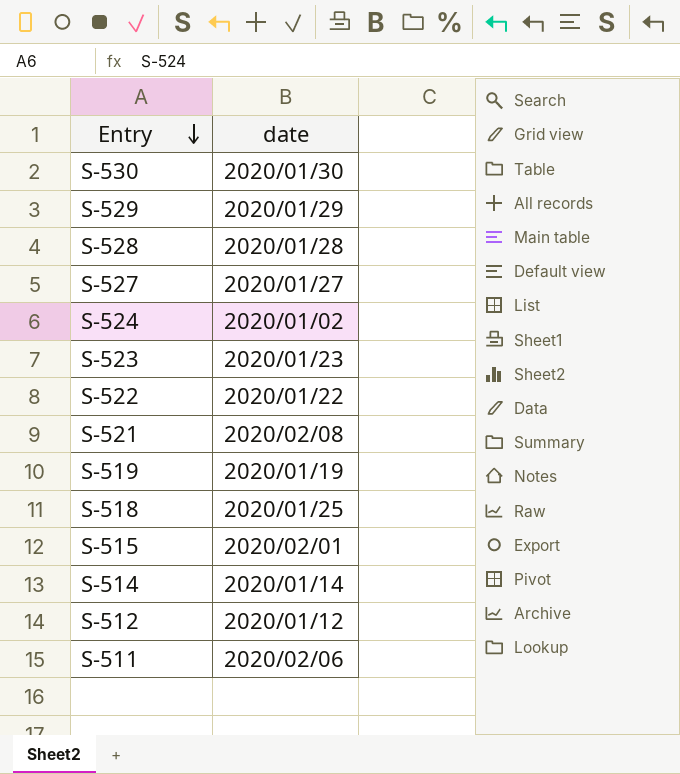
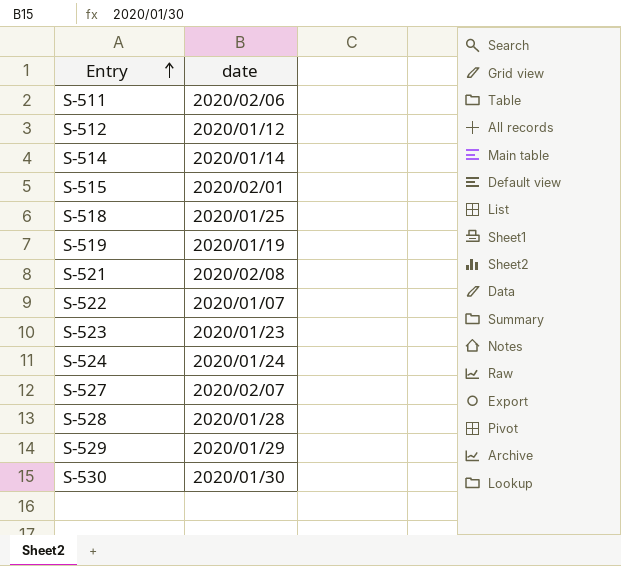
row order: Entry descending -> Entry ascending
S-522 | date: 2020/01/22 -> 2020/01/07
S-524 | date: 2020/01/02 -> 2020/01/24
S-527 | date: 2020/01/27 -> 2020/02/07

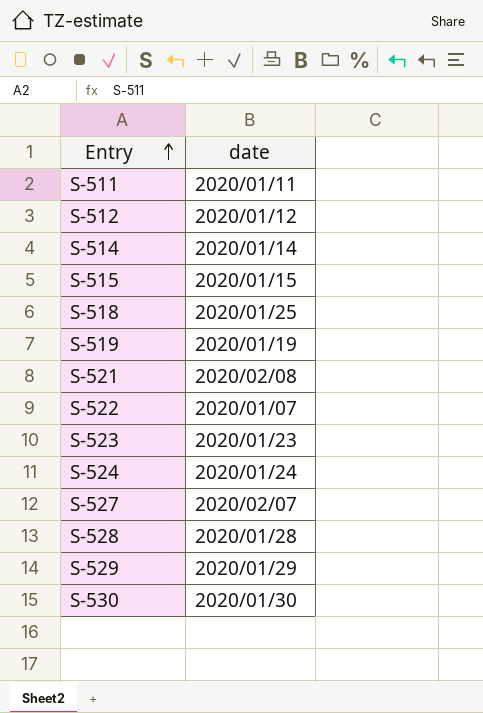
S-511 | date: 2020/02/06 -> 2020/01/11
S-515 | date: 2020/02/01 -> 2020/01/15

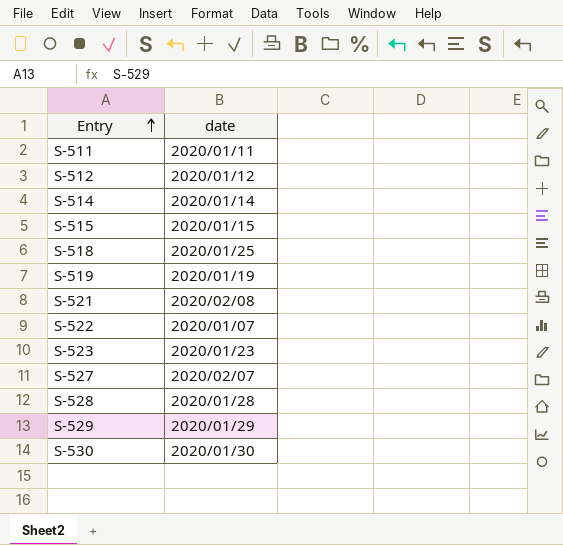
row S-524: 2020/01/24 -> none

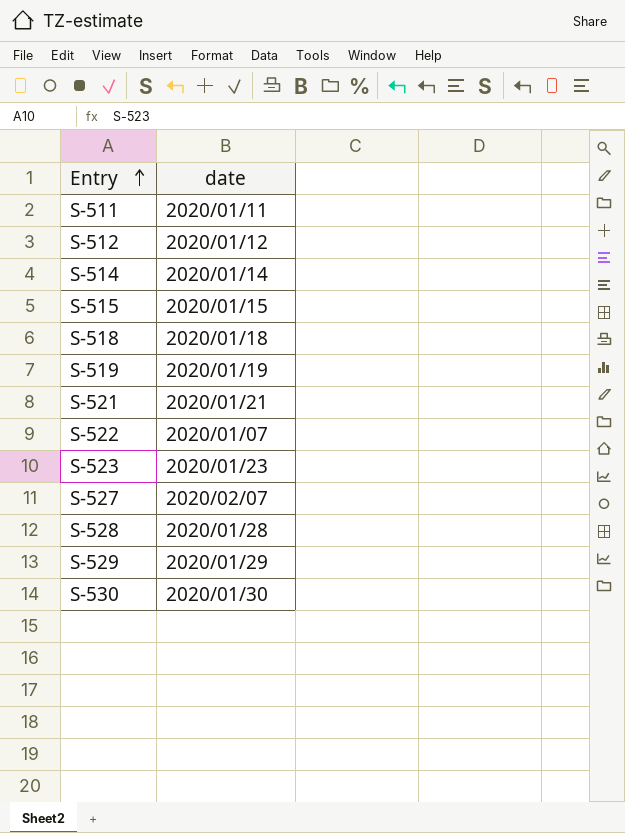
S-518 | date: 2020/01/25 -> 2020/01/18
S-521 | date: 2020/02/08 -> 2020/01/21

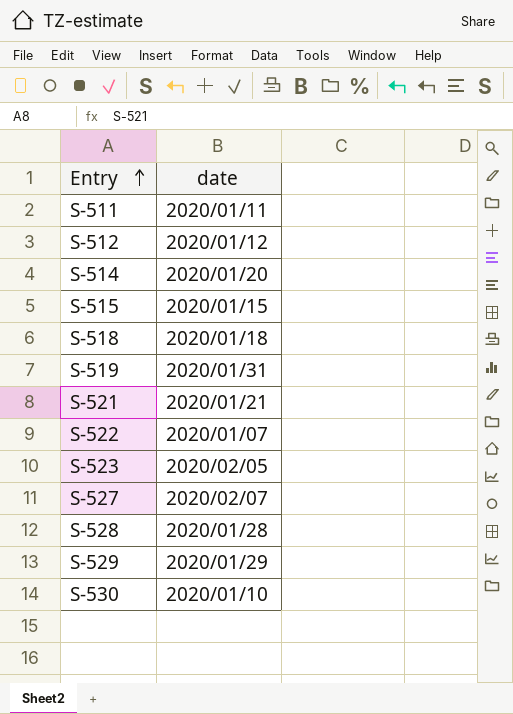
S-514 | date: 2020/01/14 -> 2020/01/20
S-519 | date: 2020/01/19 -> 2020/01/31
S-523 | date: 2020/01/23 -> 2020/02/05
S-530 | date: 2020/01/30 -> 2020/01/10

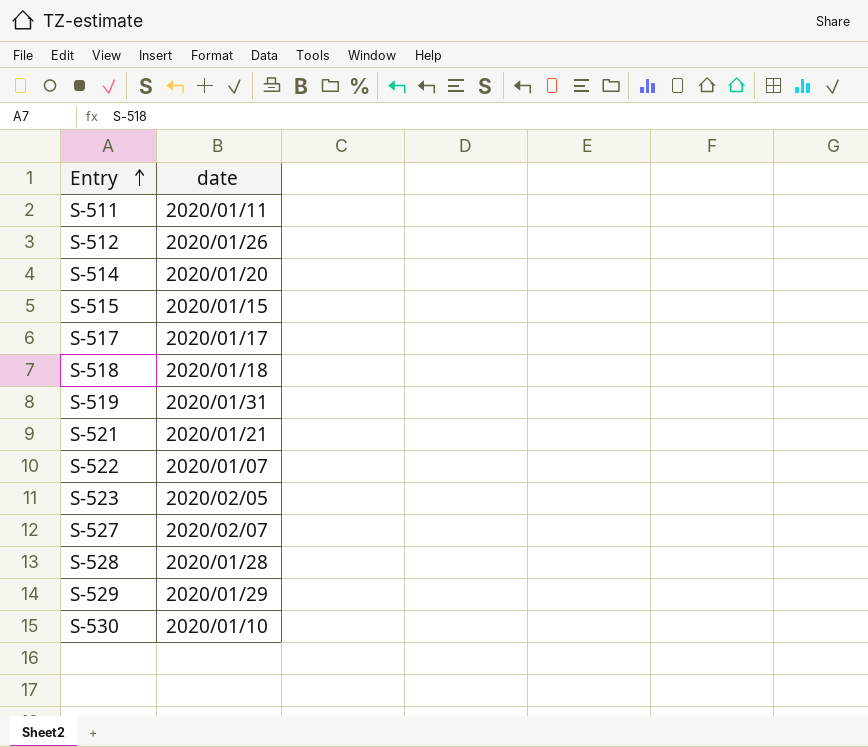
S-512 | date: 2020/01/12 -> 2020/01/26
row S-517: none -> 2020/01/17

